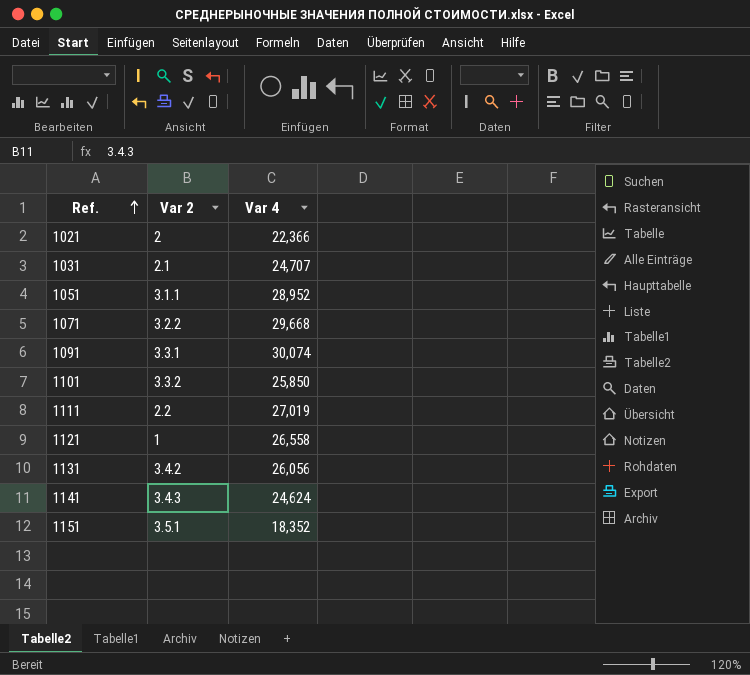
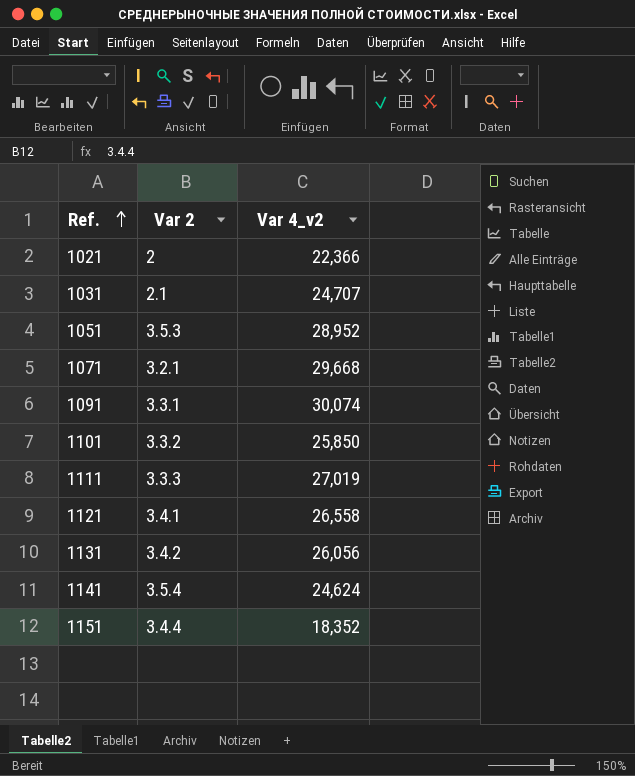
column name: Var 4 -> Var 4_v2
1051 | Var 2: 3.1.1 -> 3.5.3
1071 | Var 2: 3.2.2 -> 3.2.1
1111 | Var 2: 2.2 -> 3.3.3
1121 | Var 2: 1 -> 3.4.1
1141 | Var 2: 3.4.3 -> 3.5.4
1151 | Var 2: 3.5.1 -> 3.4.4

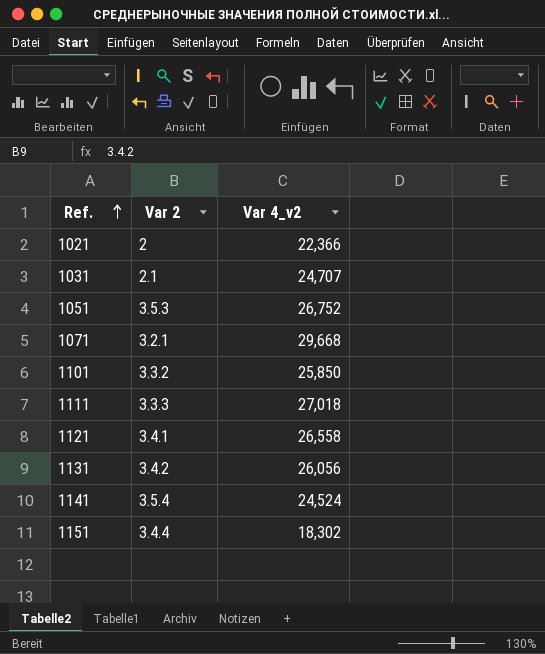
row 1091: 3.3.1 | 30,074 -> none
1051 | Var 4_v2: 28,952 -> 26,752
1111 | Var 4_v2: 27,019 -> 27,018
1141 | Var 4_v2: 24,624 -> 24,524
1151 | Var 4_v2: 18,352 -> 18,302

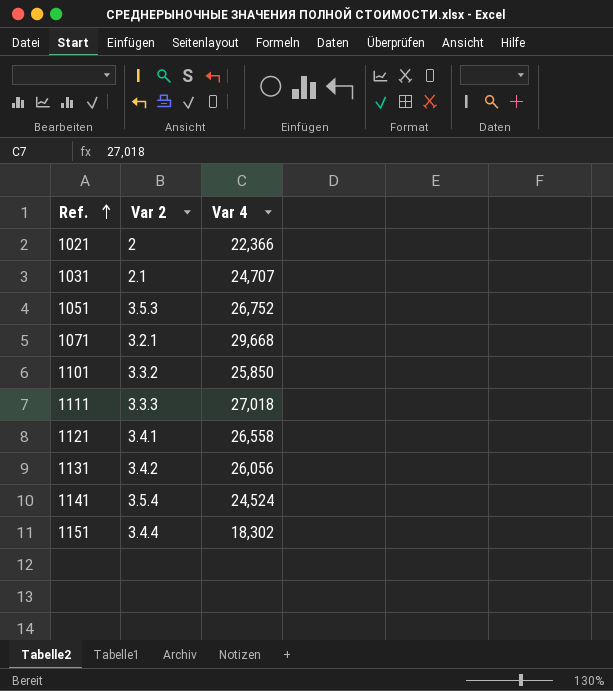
column name: Var 4_v2 -> Var 4

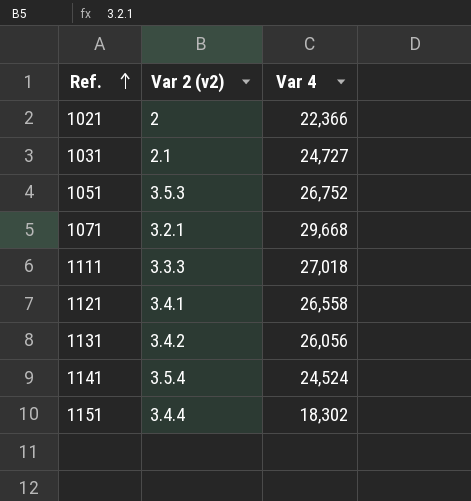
column name: Var 2 -> Var 2 (v2)
row 1101: 3.3.2 | 25,850 -> none
1031 | Var 4: 24,707 -> 24,727

